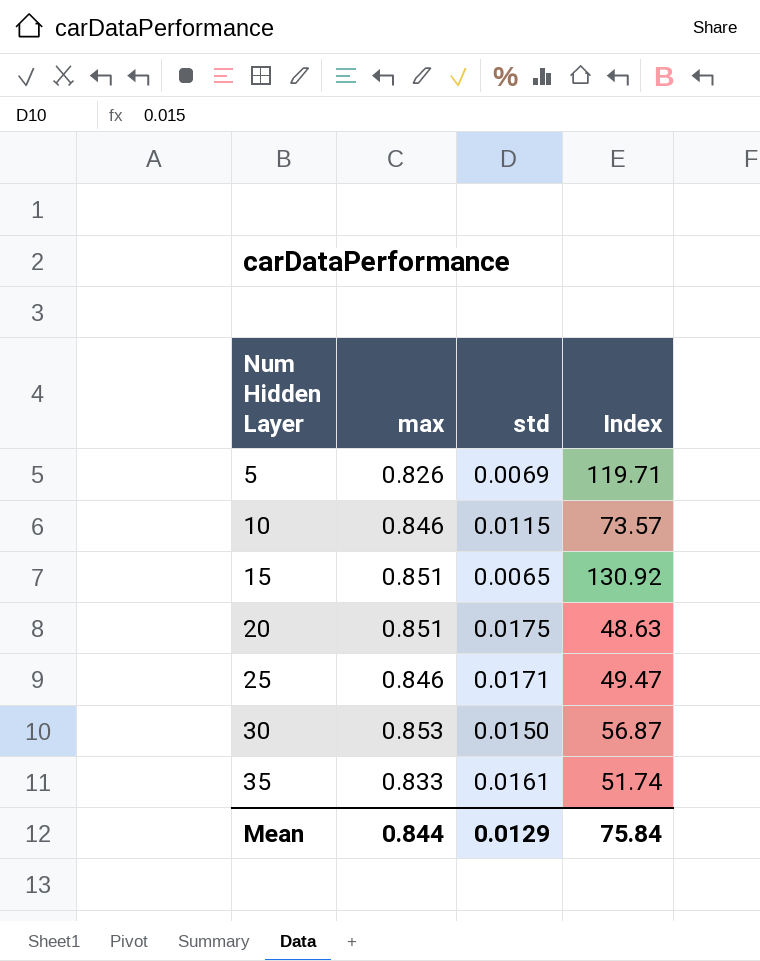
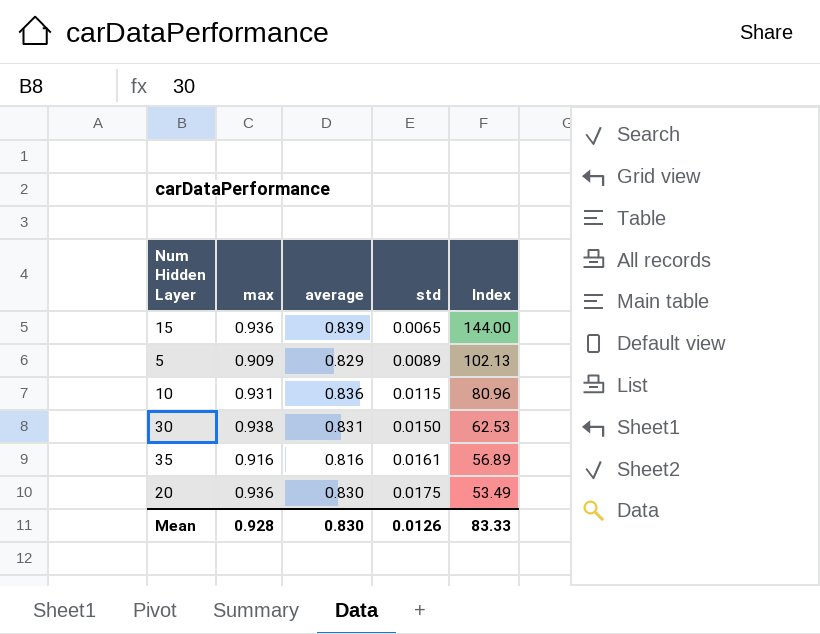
row order: Num Hidden Layer ascending -> std ascending
column average | position: none -> 3
row 25: 0.846 | 0.0171 | 49.47 -> none
15 | max: 0.851 -> 0.936
15 | Index: 130.92 -> 144.00
5 | max: 0.826 -> 0.909
5 | std: 0.0069 -> 0.0089
5 | Index: 119.71 -> 102.13
10 | max: 0.846 -> 0.931
10 | Index: 73.57 -> 80.96
30 | max: 0.853 -> 0.938
30 | Index: 56.87 -> 62.53
35 | max: 0.833 -> 0.916
35 | Index: 51.74 -> 56.89
20 | max: 0.851 -> 0.936
20 | Index: 48.63 -> 53.49
Mean | max: 0.844 -> 0.928
Mean | std: 0.0129 -> 0.0126
Mean | Index: 75.84 -> 83.33

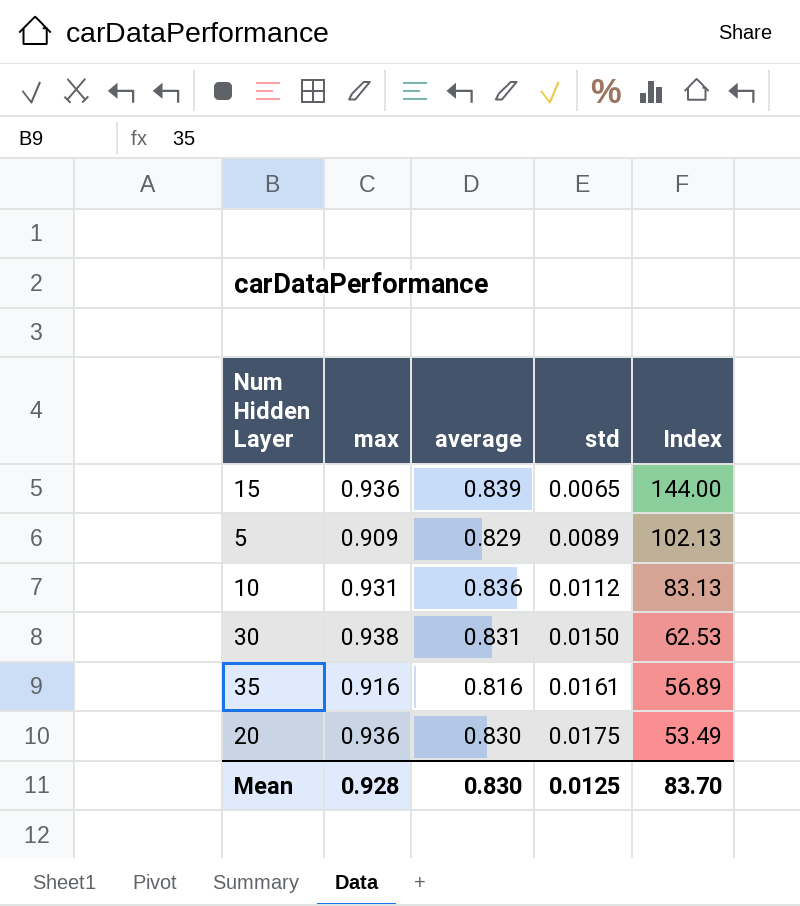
10 | std: 0.0115 -> 0.0112
10 | Index: 80.96 -> 83.13
Mean | std: 0.0126 -> 0.0125
Mean | Index: 83.33 -> 83.70

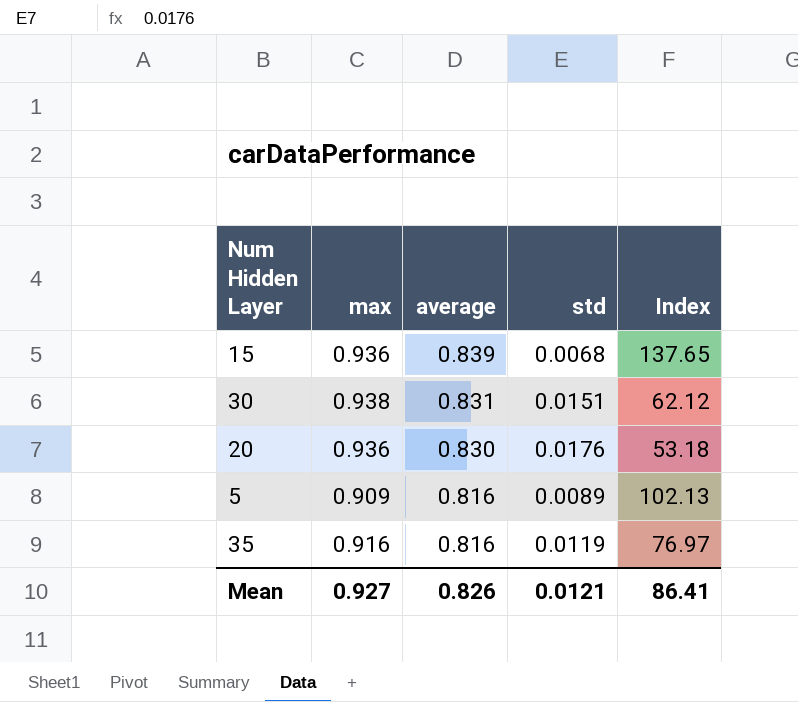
row order: std ascending -> average descending
row 10: 0.931 | 0.836 | 0.0112 | 83.13 -> none
15 | std: 0.0065 -> 0.0068
15 | Index: 144.00 -> 137.65
30 | std: 0.0150 -> 0.0151
30 | Index: 62.53 -> 62.12
20 | std: 0.0175 -> 0.0176
20 | Index: 53.49 -> 53.18
5 | average: 0.829 -> 0.816
35 | std: 0.0161 -> 0.0119
35 | Index: 56.89 -> 76.97
Mean | max: 0.928 -> 0.927
Mean | average: 0.830 -> 0.826
Mean | std: 0.0125 -> 0.0121
Mean | Index: 83.70 -> 86.41

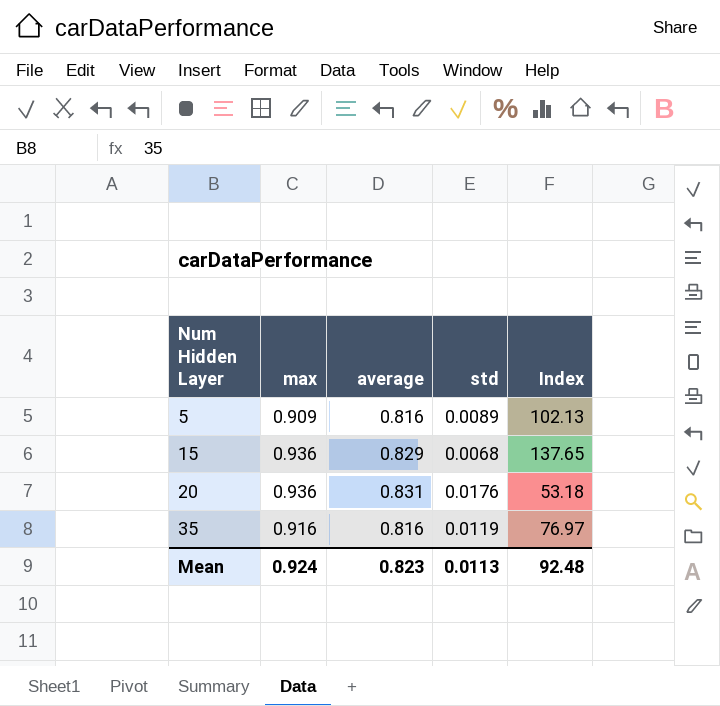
row order: average descending -> Num Hidden Layer ascending
row 30: 0.938 | 0.831 | 0.0151 | 62.12 -> none
15 | average: 0.839 -> 0.829
20 | average: 0.830 -> 0.831
Mean | max: 0.927 -> 0.924
Mean | average: 0.826 -> 0.823
Mean | std: 0.0121 -> 0.0113
Mean | Index: 86.41 -> 92.48

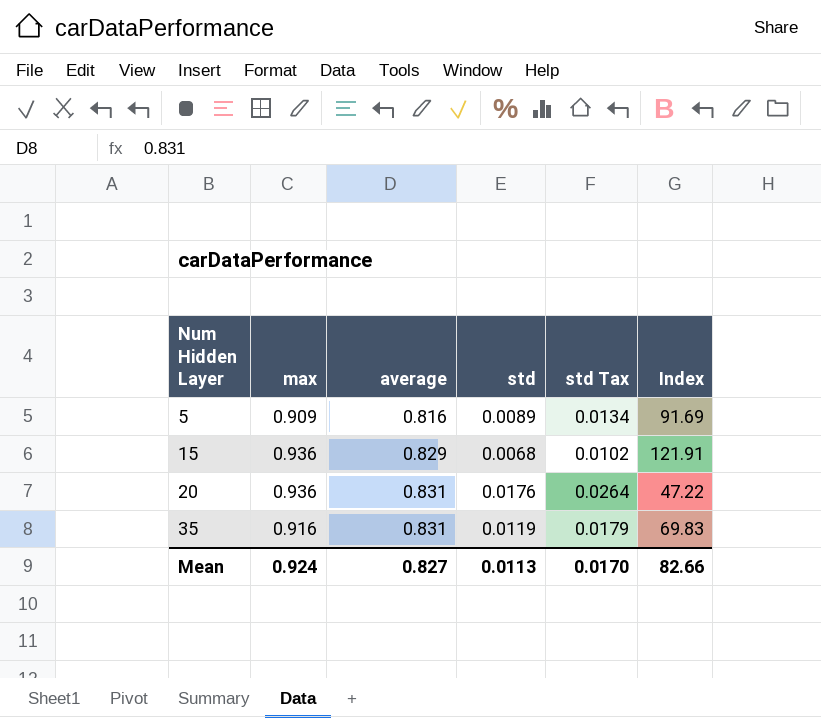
column std Tax | formula: none -> [std] * 1.5
column Index | formula: [max] / [std] -> [average] / [std]
35 | average: 0.816 -> 0.831
Mean | average: 0.823 -> 0.827
Mean | Index: 92.48 -> 82.66

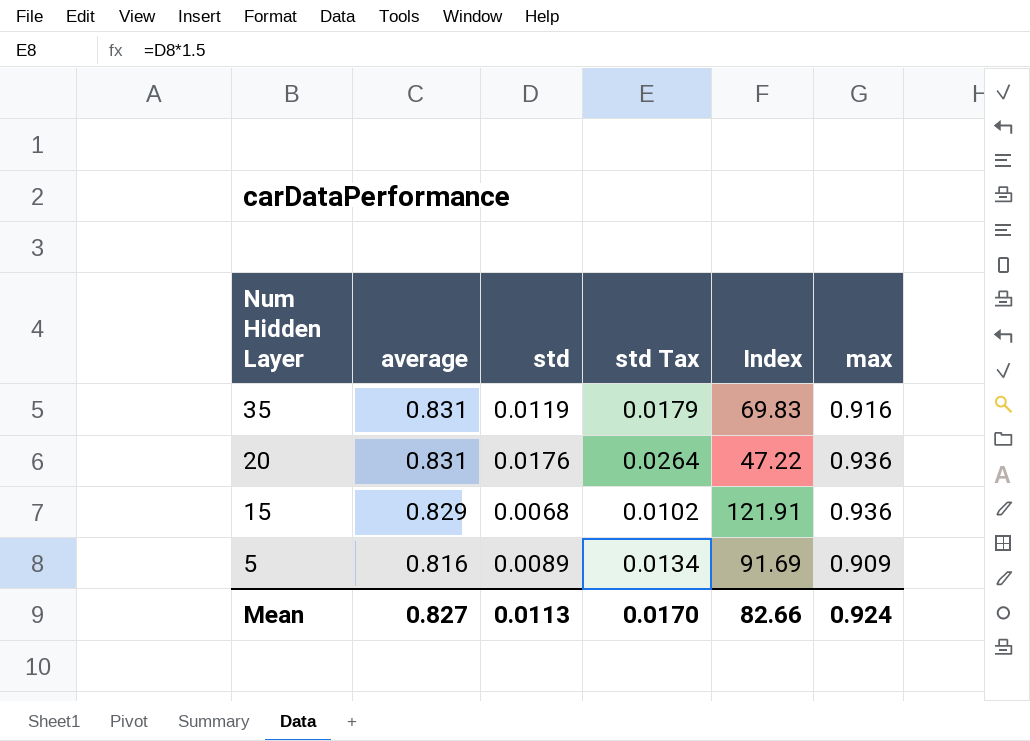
row order: Num Hidden Layer ascending -> Num Hidden Layer descending
column max | position: 2 -> 6

